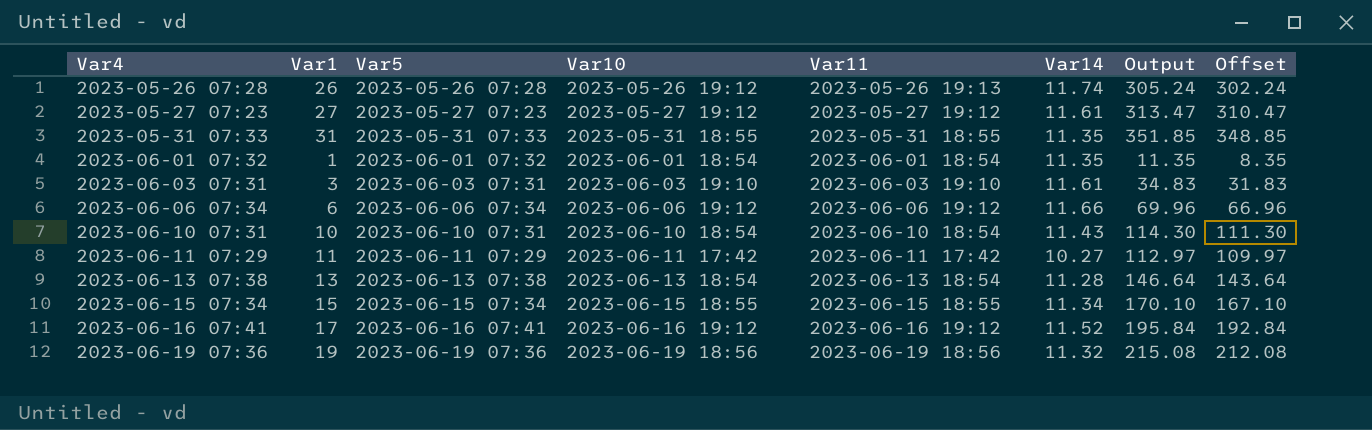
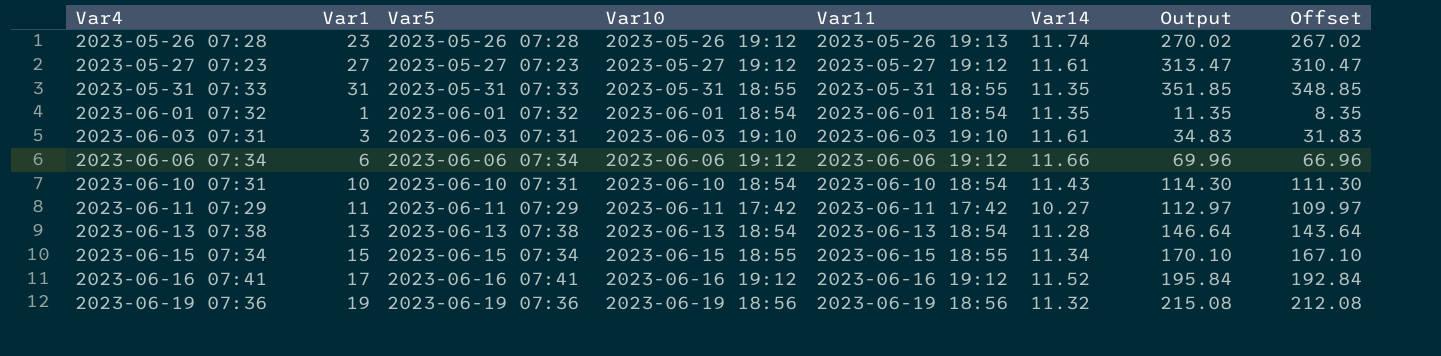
2023-05-26 07:28 | Var1: 26 -> 23
2023-05-26 07:28 | Output: 305.24 -> 270.02
2023-05-26 07:28 | Offset: 302.24 -> 267.02

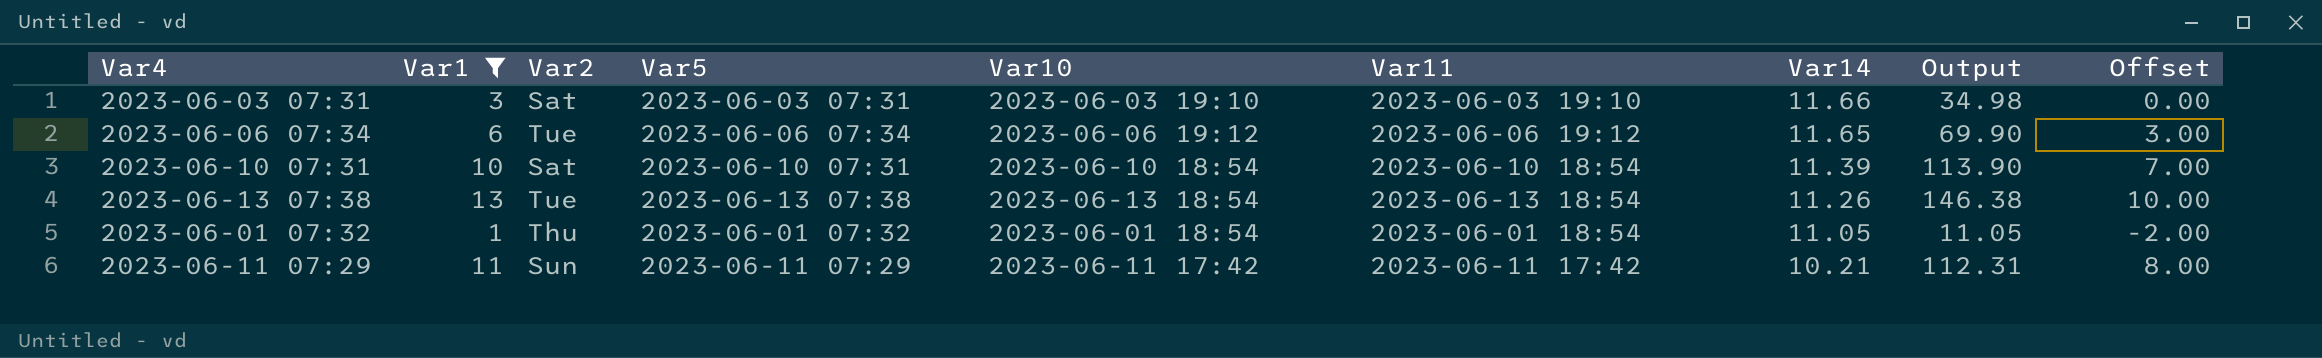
filter: none -> Var1 <= 13
row order: Var4 ascending -> Var14 descending
column Var2 | position: none -> 3
column Offset | formula: [Output] - 3 -> [Var1] - 3
2023-06-03 07:31 | Var14: 11.61 -> 11.66
2023-06-03 07:31 | Output: 34.83 -> 34.98
2023-06-06 07:34 | Var14: 11.66 -> 11.65
2023-06-06 07:34 | Output: 69.96 -> 69.90
2023-06-10 07:31 | Var14: 11.43 -> 11.39
2023-06-10 07:31 | Output: 114.30 -> 113.90
2023-06-13 07:38 | Var14: 11.28 -> 11.26
2023-06-13 07:38 | Output: 146.64 -> 146.38
2023-06-01 07:32 | Var14: 11.35 -> 11.05
2023-06-01 07:32 | Output: 11.35 -> 11.05
2023-06-11 07:29 | Var14: 10.27 -> 10.21
2023-06-11 07:29 | Output: 112.97 -> 112.31

